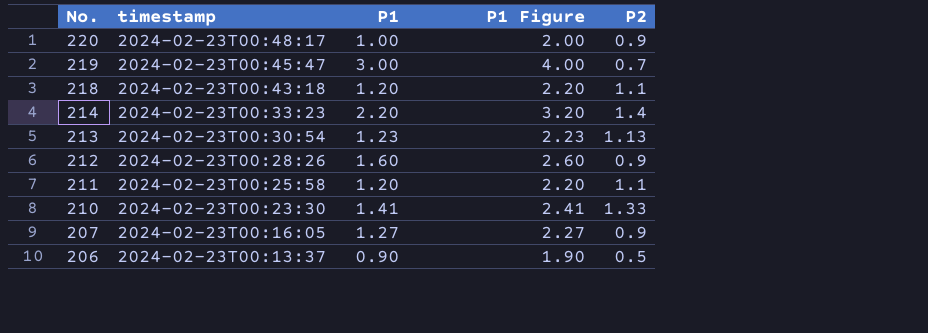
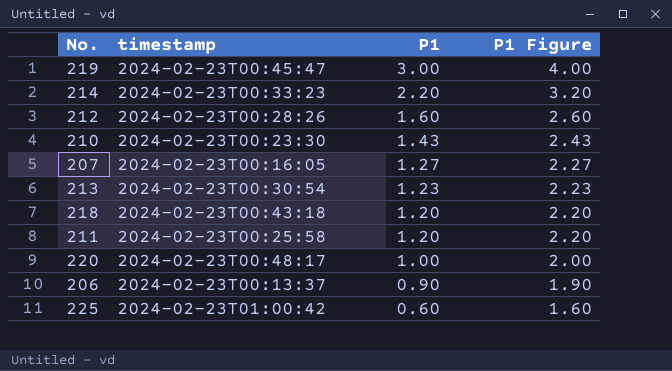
row order: No. descending -> P1 descending
column P2 | position: 5 -> none
210 | P1: 1.41 -> 1.43
210 | P1 Figure: 2.41 -> 2.43
row 225: none -> 2024-02-23T01:00:42 | 0.60 | 1.60

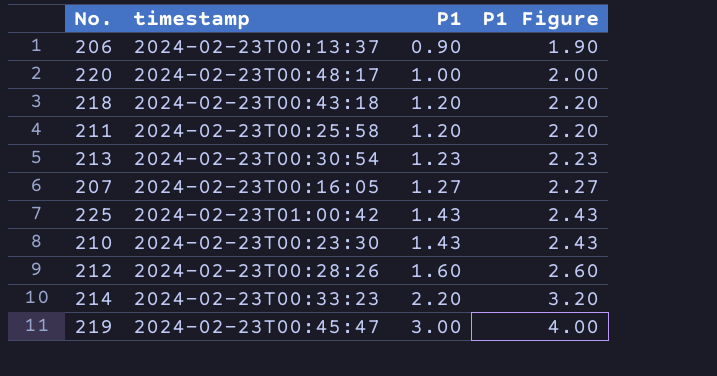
row order: P1 descending -> P1 ascending
225 | P1: 0.60 -> 1.43
225 | P1 Figure: 1.60 -> 2.43

